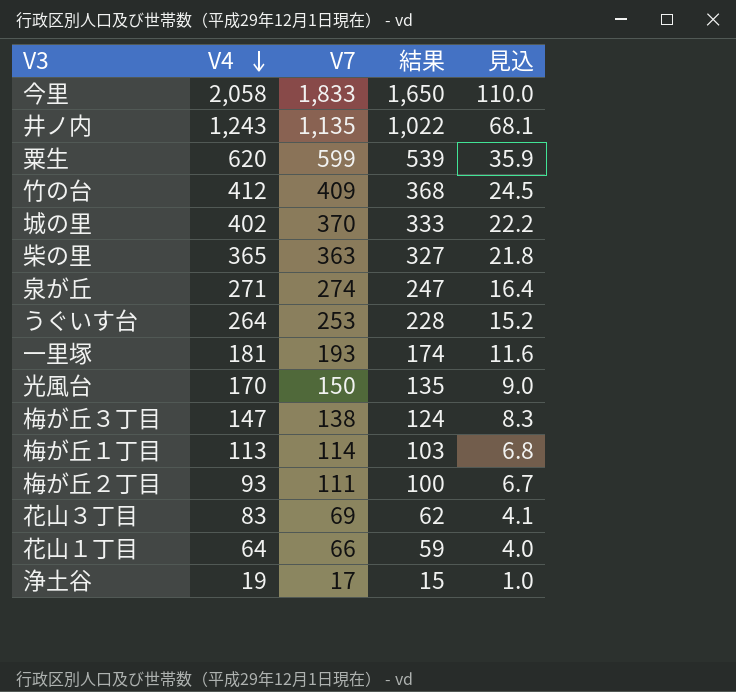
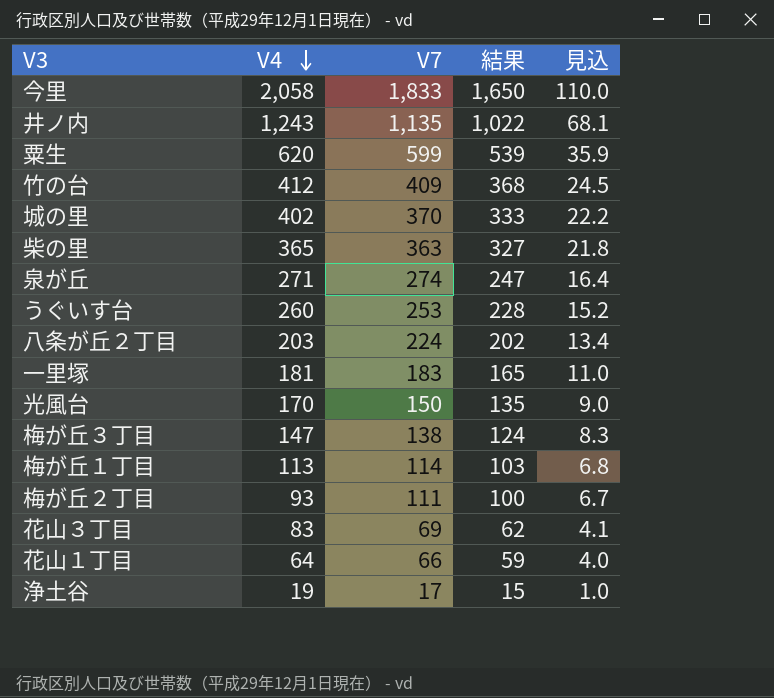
うぐいす台 | V4: 264 -> 260
row 八条が丘２丁目: none -> 203 | 224 | 202 | 13.4
一里塚 | V7: 193 -> 183
一里塚 | 結果: 174 -> 165
一里塚 | 見込: 11.6 -> 11.0

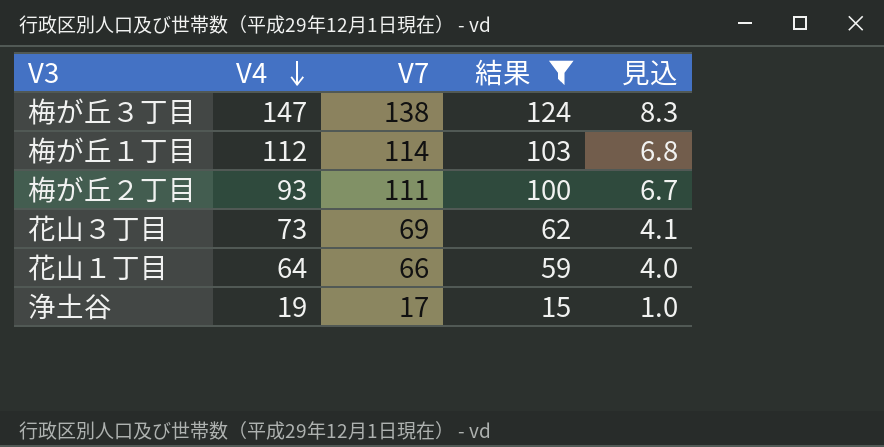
filter: none -> 結果 <= 124
梅が丘１丁目 | V4: 113 -> 112
花山３丁目 | V4: 83 -> 73

